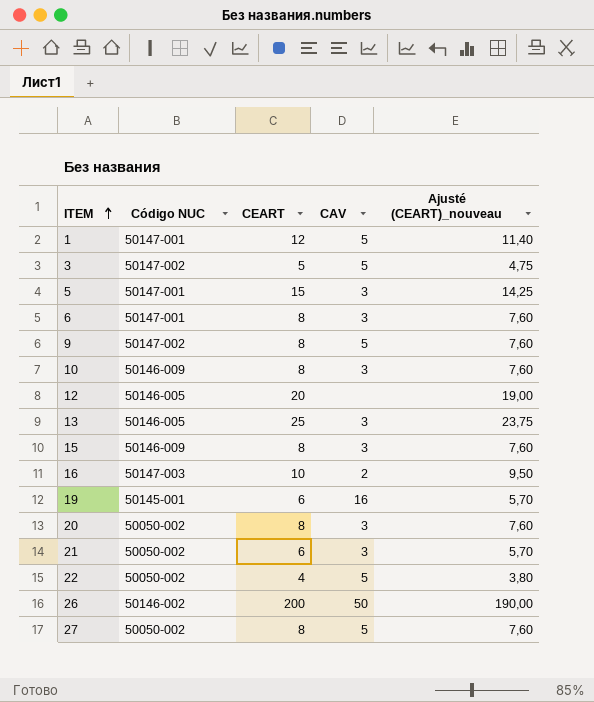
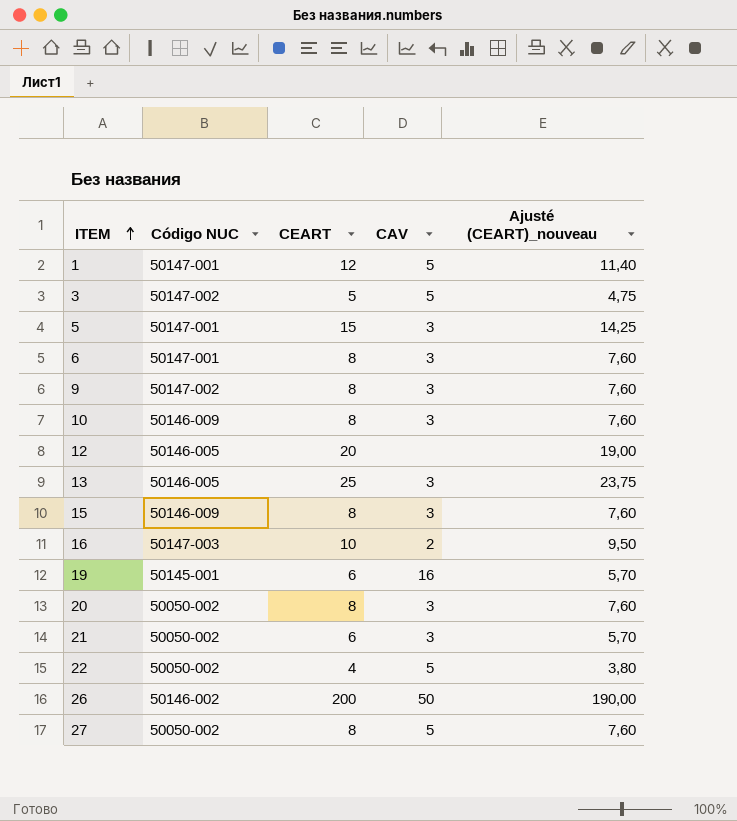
9 | CAV: 5 -> 3

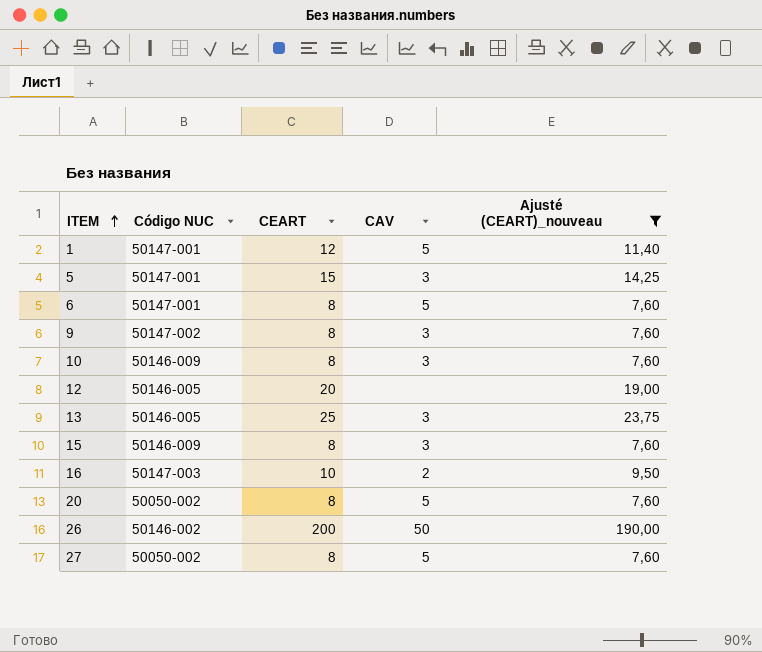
filter: none -> Ajusté (CEART)_nouveau >= 7,60
6 | CAV: 3 -> 5
20 | CAV: 3 -> 5

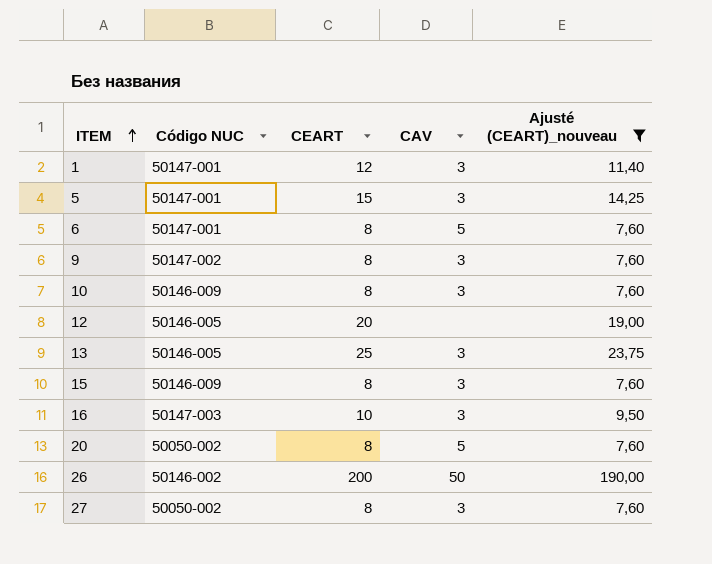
1 | CAV: 5 -> 3
16 | CAV: 2 -> 3
27 | CAV: 5 -> 3

